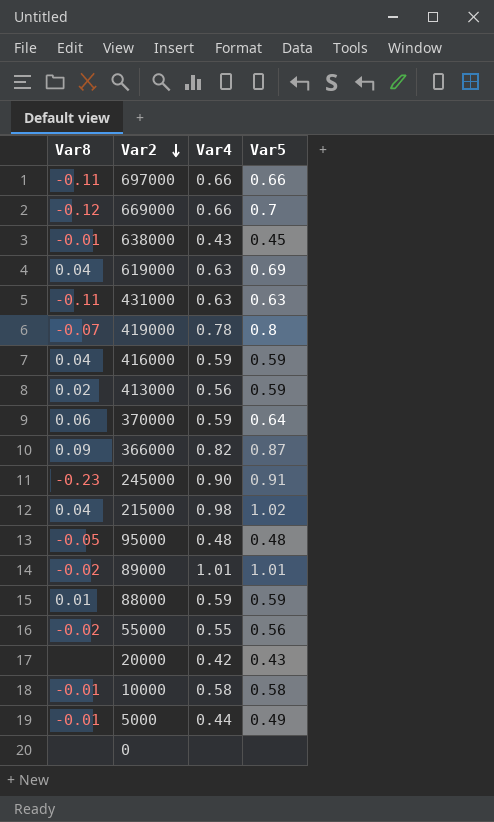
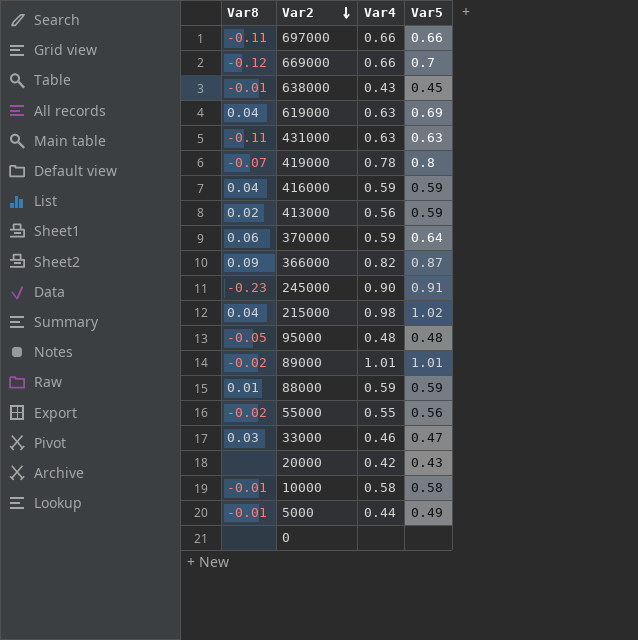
row 33000: none -> 0.03 | 0.46 | 0.47

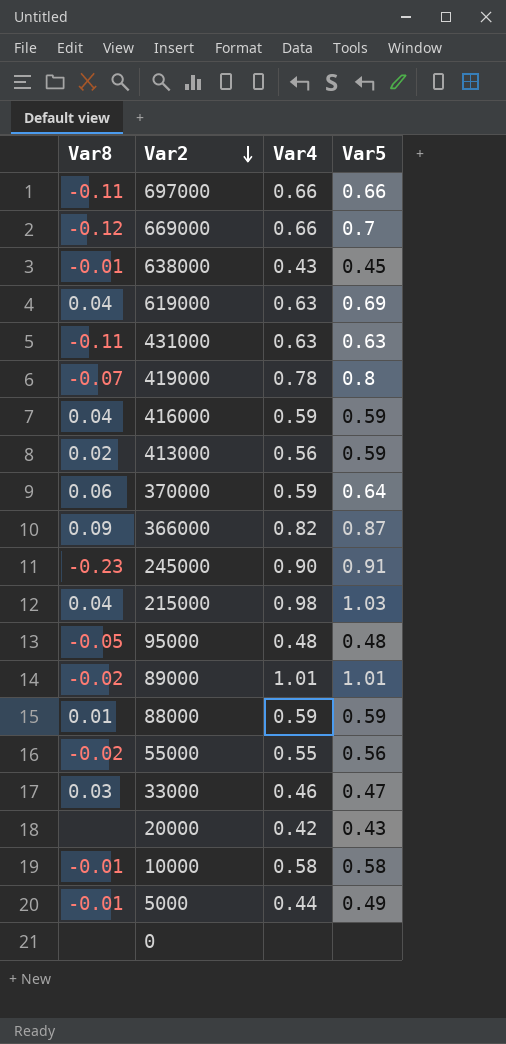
215000 | Var5: 1.02 -> 1.03

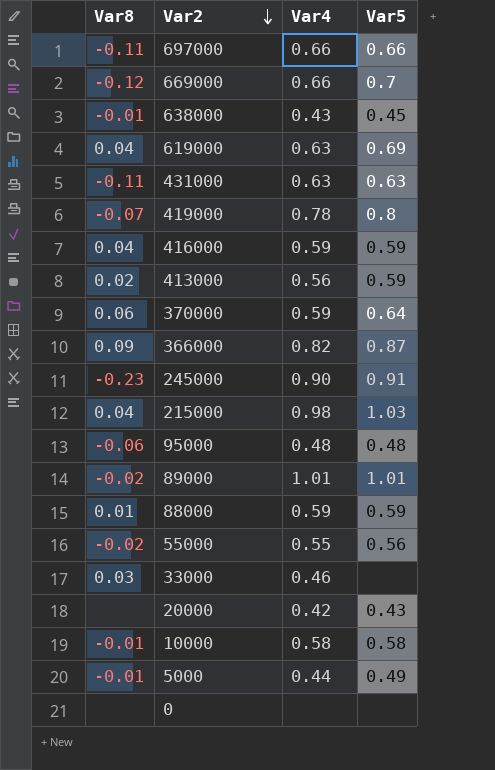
95000 | Var8: -0.05 -> -0.06
33000 | Var5: 0.47 -> none

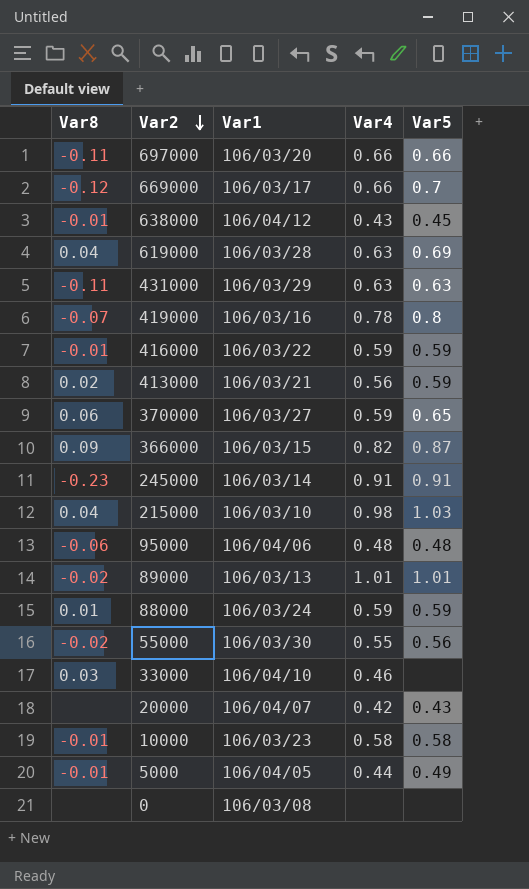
column Var1 | position: none -> 3
416000 | Var8: 0.04 -> -0.01
370000 | Var5: 0.64 -> 0.65
245000 | Var4: 0.90 -> 0.91

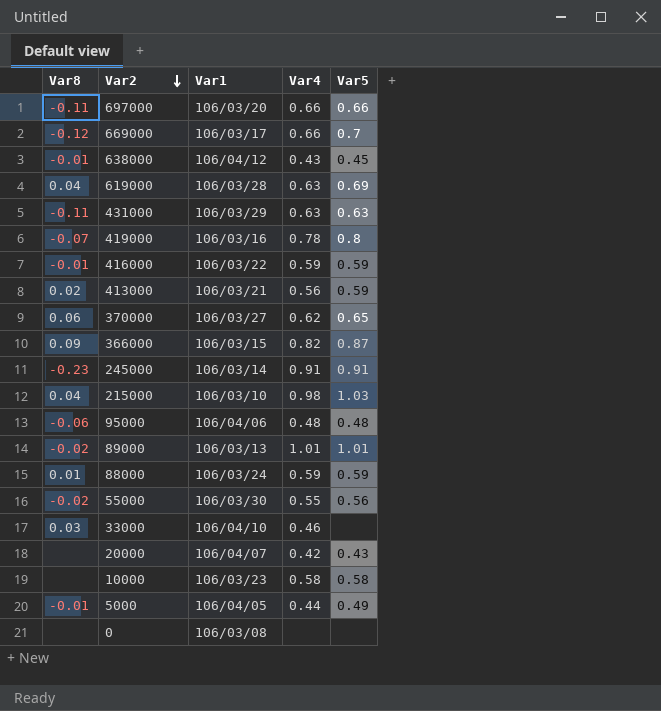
370000 | Var4: 0.59 -> 0.62
10000 | Var8: -0.01 -> none

